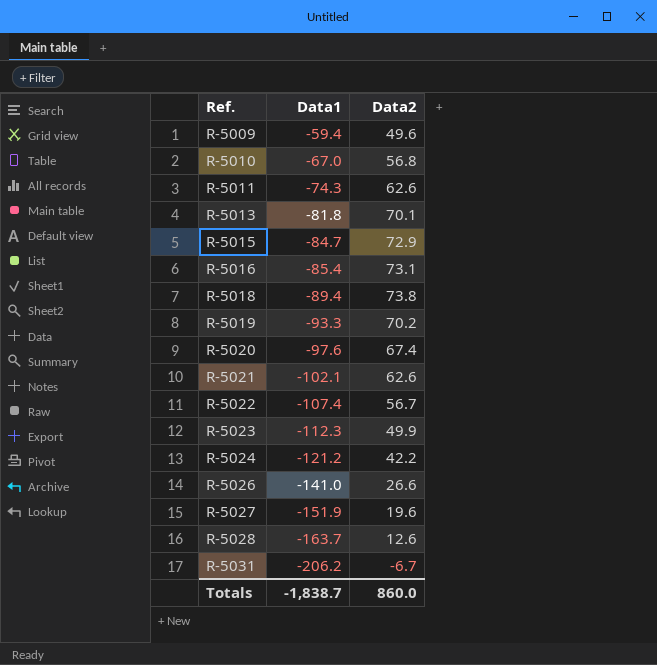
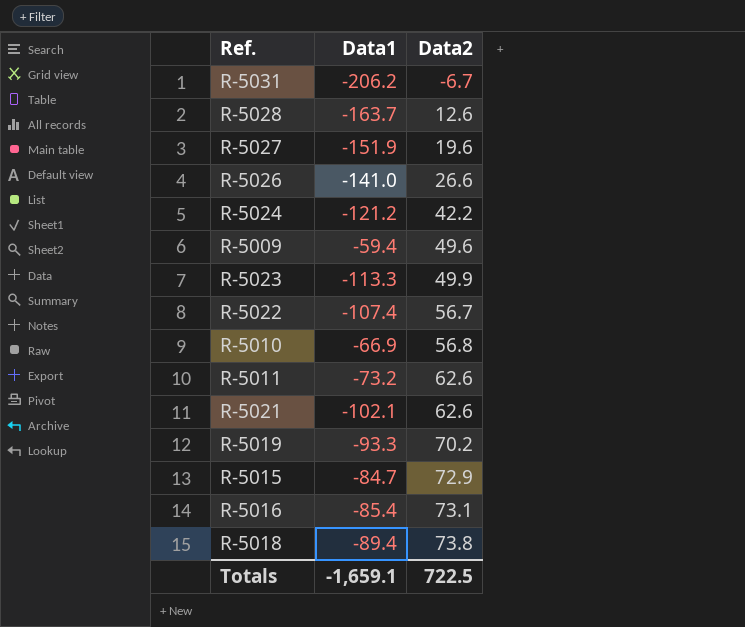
row order: Ref. ascending -> Data2 ascending
row R-5013: -81.8 | 70.1 -> none
row R-5020: -97.6 | 67.4 -> none
R-5023 | Data1: -112.3 -> -113.3
R-5010 | Data1: -67.0 -> -66.9
R-5011 | Data1: -74.3 -> -73.2
Totals | Data1: -1,838.7 -> -1,659.1
Totals | Data2: 860.0 -> 722.5

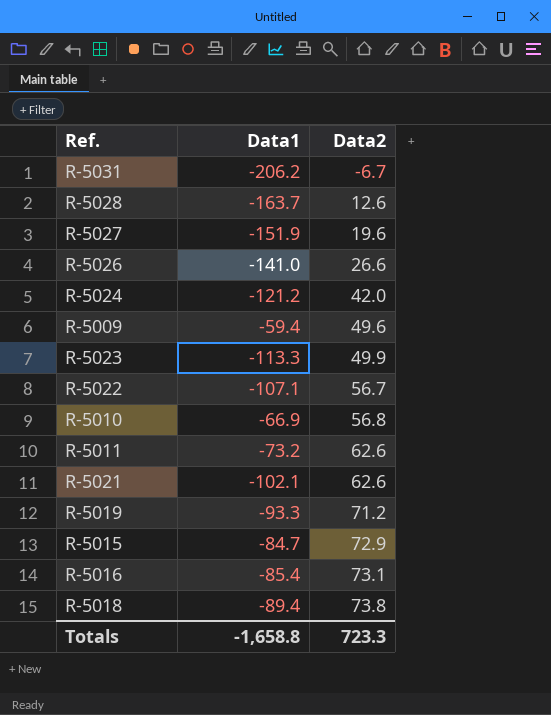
R-5024 | Data2: 42.2 -> 42.0
R-5022 | Data1: -107.4 -> -107.1
R-5019 | Data2: 70.2 -> 71.2
Totals | Data1: -1,659.1 -> -1,658.8
Totals | Data2: 722.5 -> 723.3

